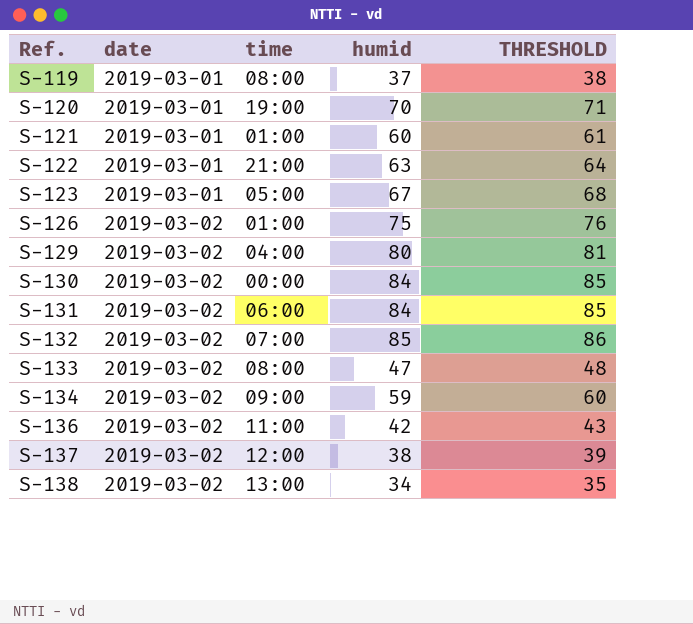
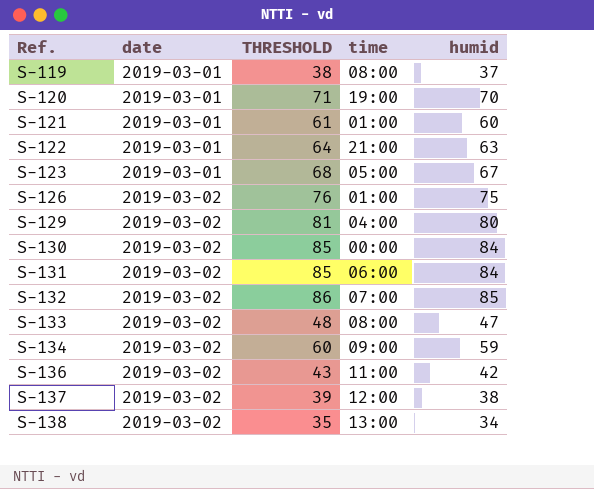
column THRESHOLD | position: 5 -> 3

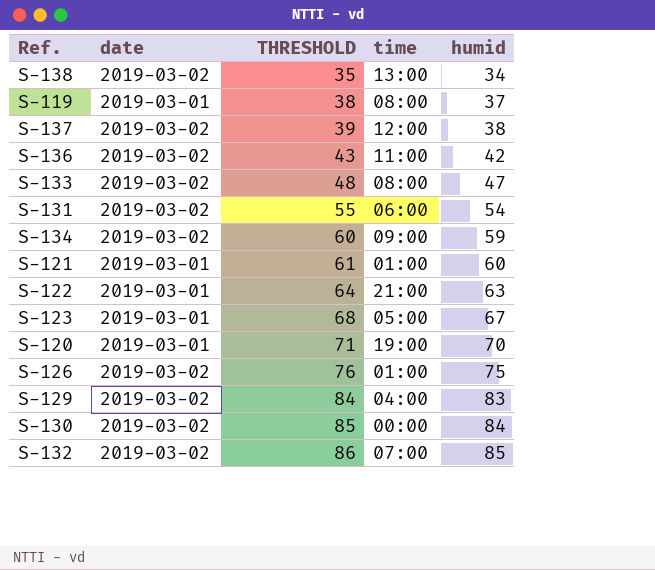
row order: Ref. ascending -> THRESHOLD ascending
S-131 | THRESHOLD: 85 -> 55
S-131 | humid: 84 -> 54
S-129 | THRESHOLD: 81 -> 84
S-129 | humid: 80 -> 83

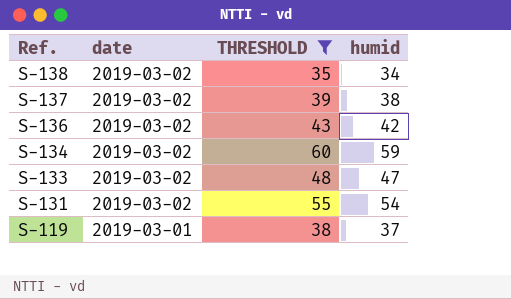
filter: none -> THRESHOLD <= 60
row order: THRESHOLD ascending -> Ref. descending
column time | position: 4 -> none

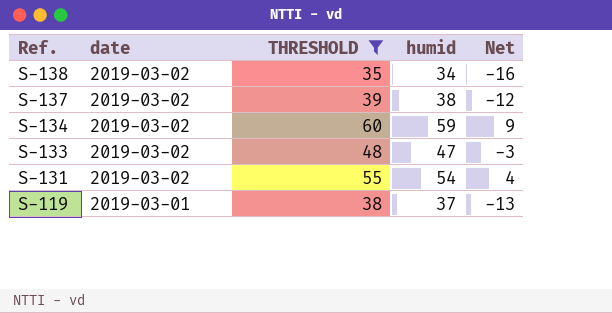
column Net | formula: none -> [humid] - 50
row S-136: 2019-03-02 | 43 | 42 -> none

